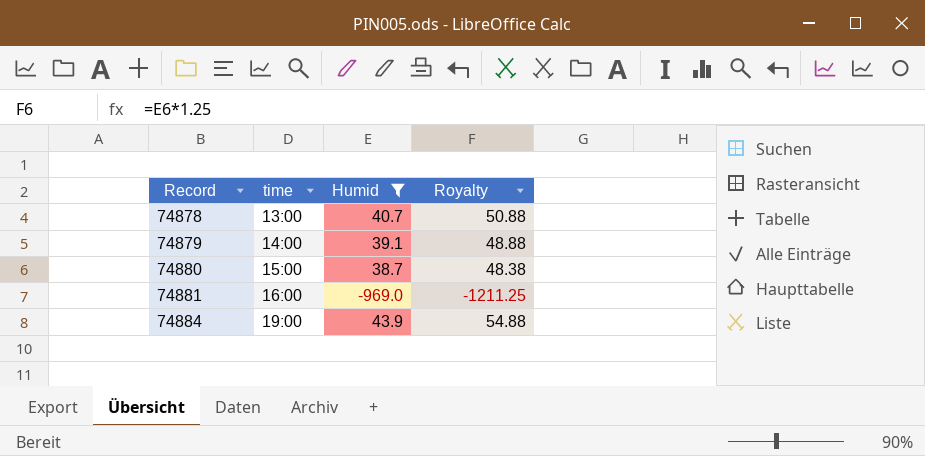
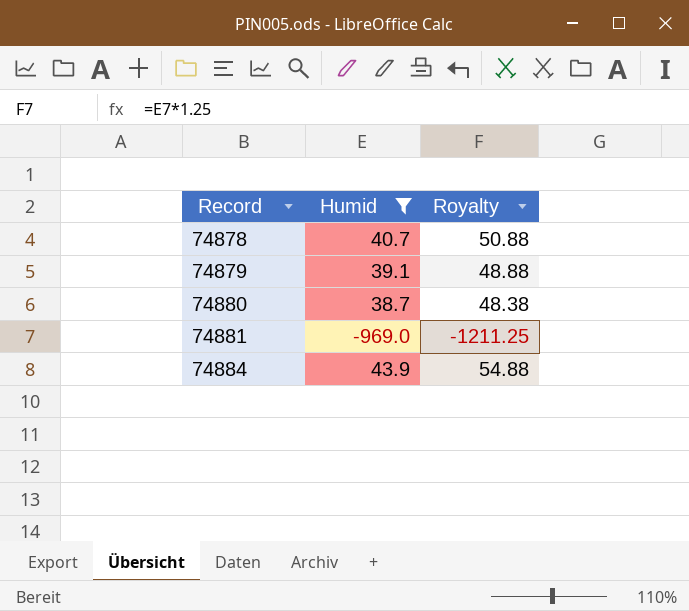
column time | position: 2 -> none

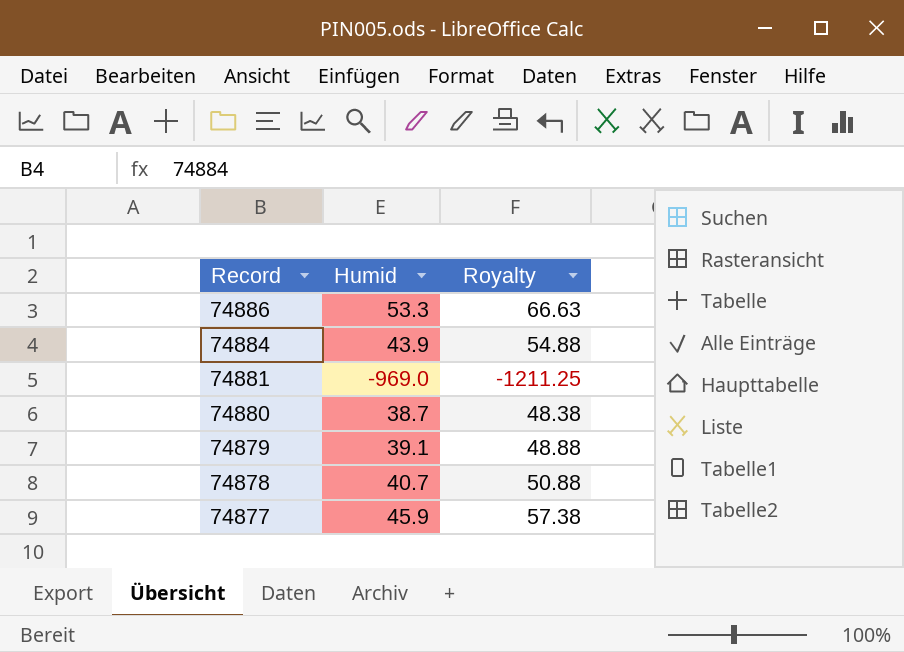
filter: Humid <= 43.9 -> none
row order: Record ascending -> Record descending

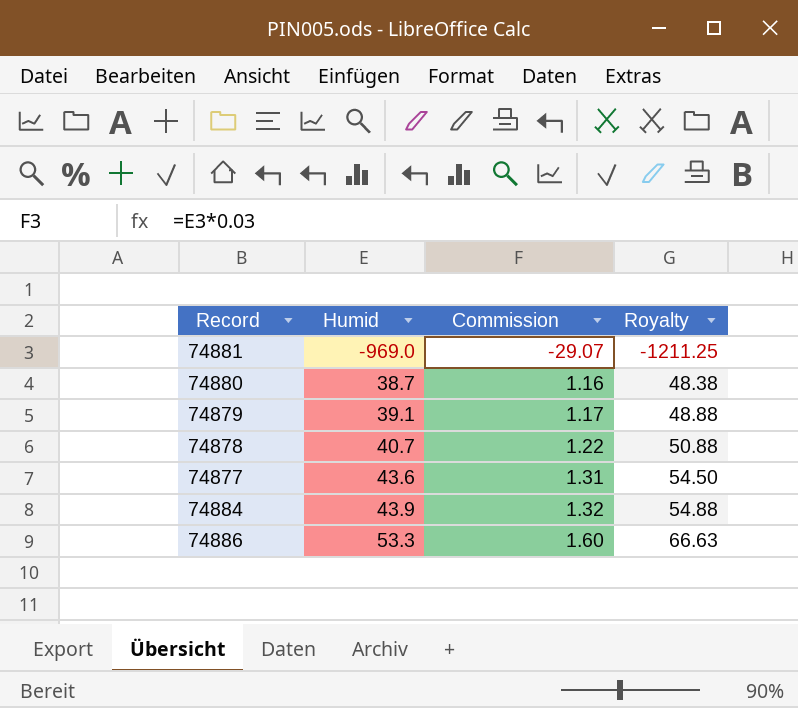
row order: Record descending -> Humid ascending
column Commission | formula: none -> [Humid] * 0.03
74877 | Humid: 45.9 -> 43.6
74877 | Royalty: 57.38 -> 54.50

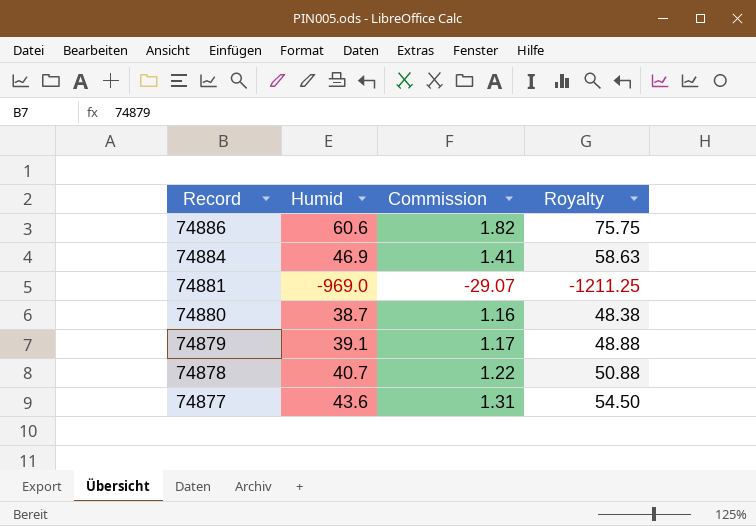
row order: Humid ascending -> Record descending
74886 | Humid: 53.3 -> 60.6
74886 | Commission: 1.60 -> 1.82
74886 | Royalty: 66.63 -> 75.75
74884 | Humid: 43.9 -> 46.9
74884 | Commission: 1.32 -> 1.41
74884 | Royalty: 54.88 -> 58.63

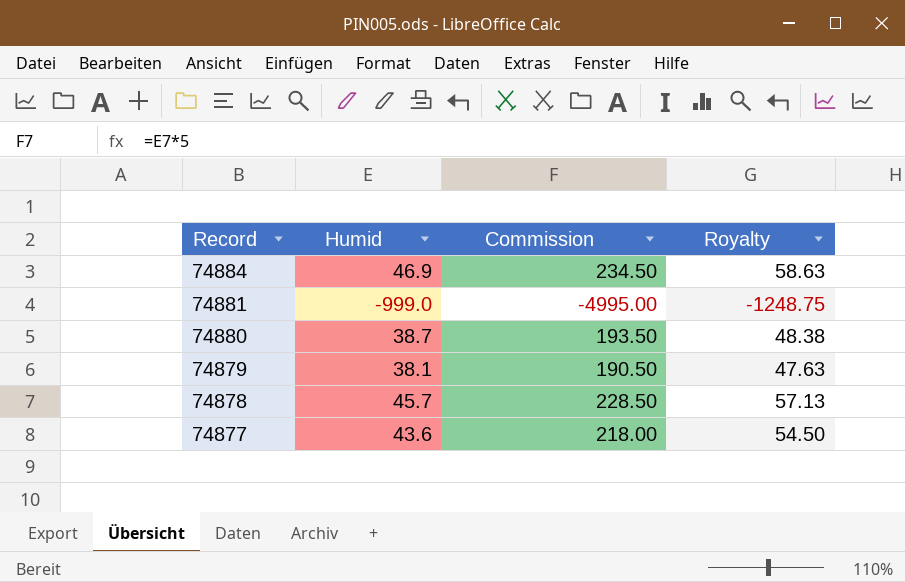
column Commission | formula: [Humid] * 0.03 -> [Humid] * 5
row 74886: 60.6 | 1.82 | 75.75 -> none
74881 | Humid: -969.0 -> -999.0
74881 | Royalty: -1211.25 -> -1248.75
74879 | Humid: 39.1 -> 38.1
74879 | Royalty: 48.88 -> 47.63
74878 | Humid: 40.7 -> 45.7
74878 | Royalty: 50.88 -> 57.13

